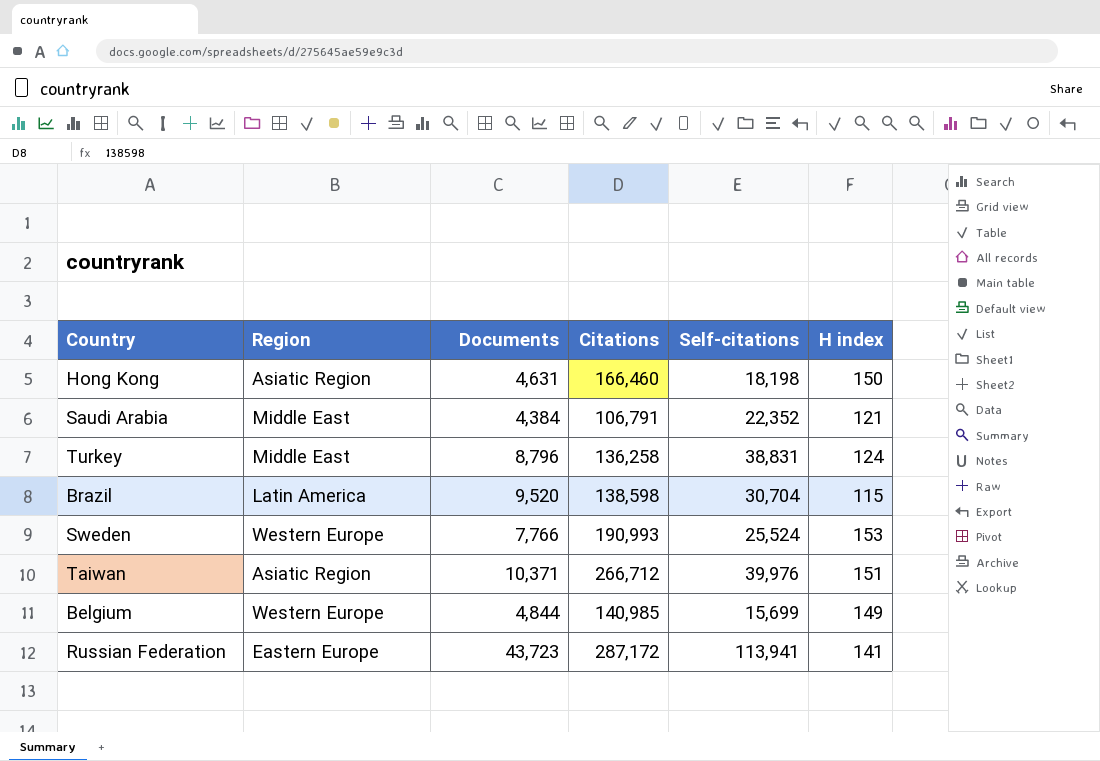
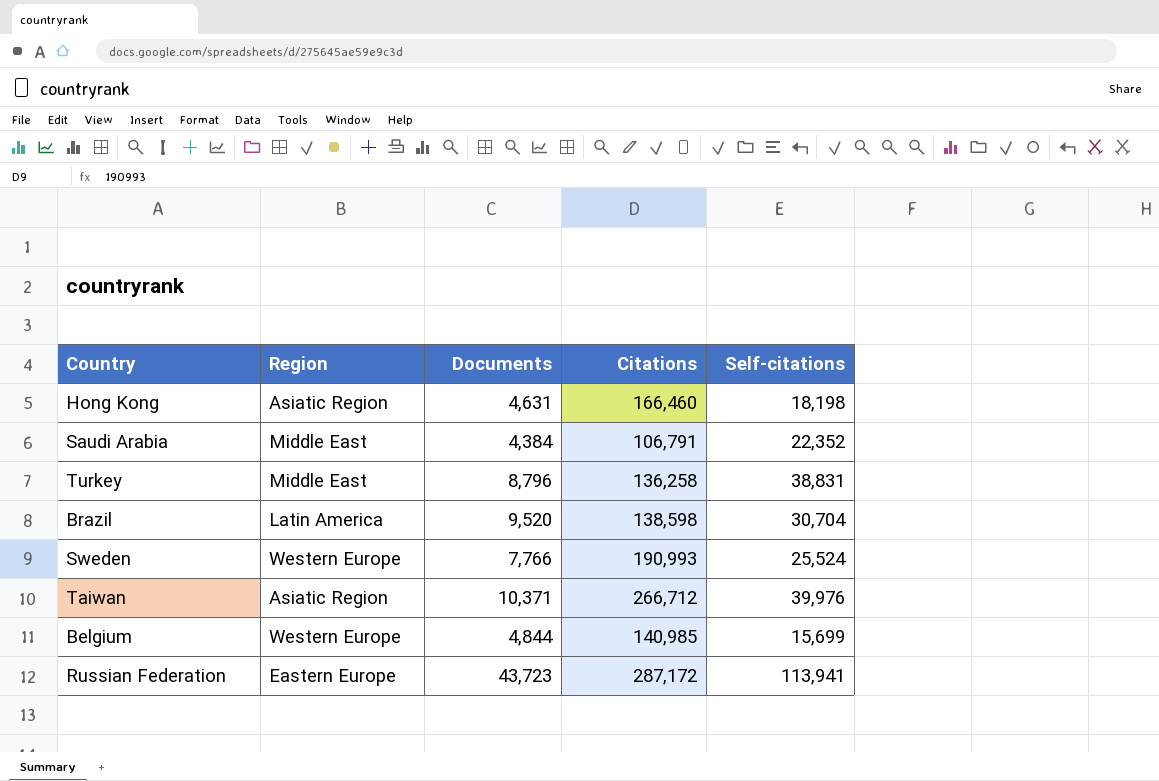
column H index | position: 6 -> none

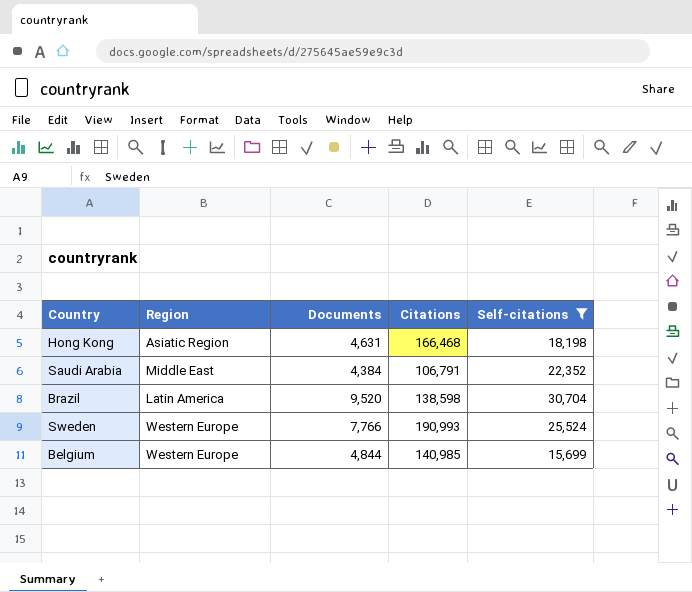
filter: none -> Self-citations <= 30,704
Hong Kong | Citations: 166,460 -> 166,468

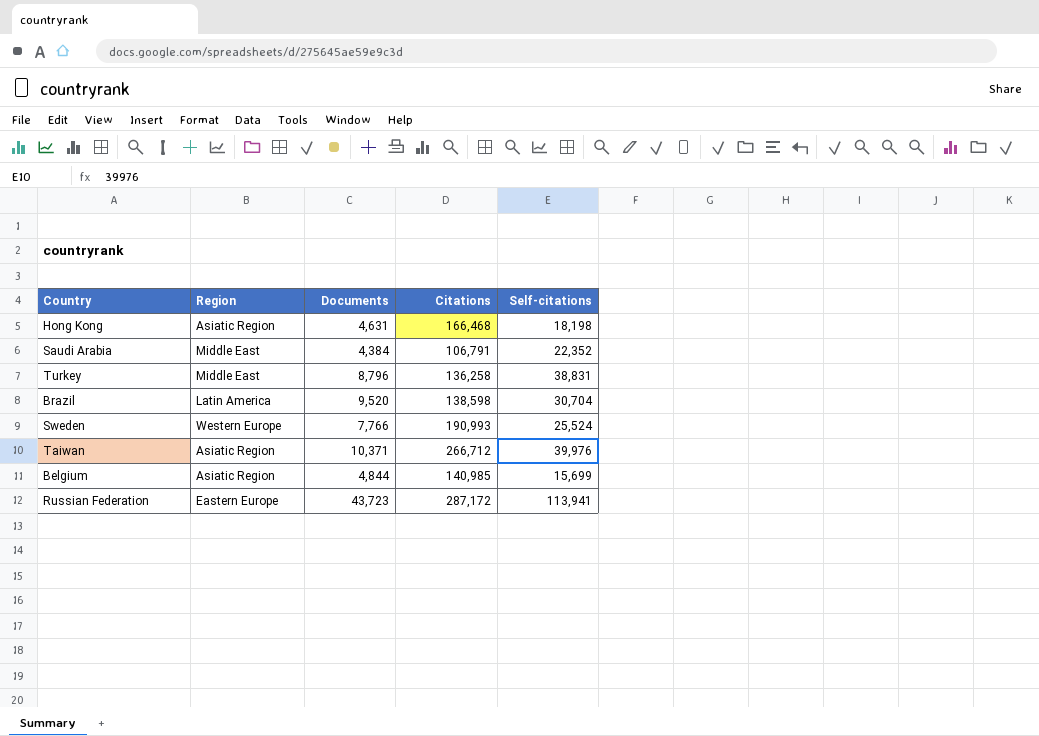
filter: Self-citations <= 30,704 -> none
Belgium | Region: Western Europe -> Asiatic Region

